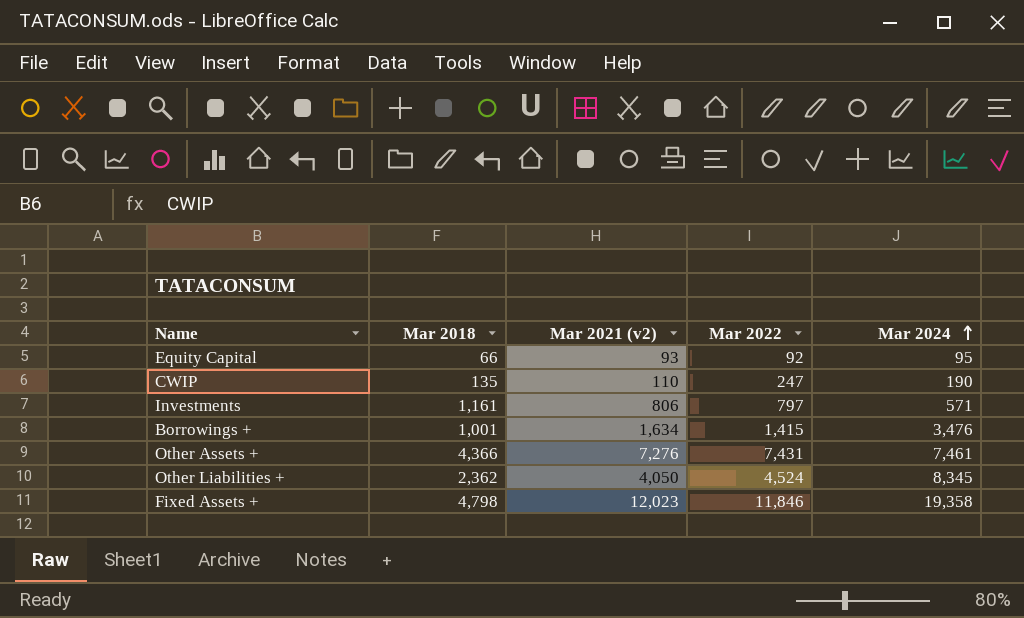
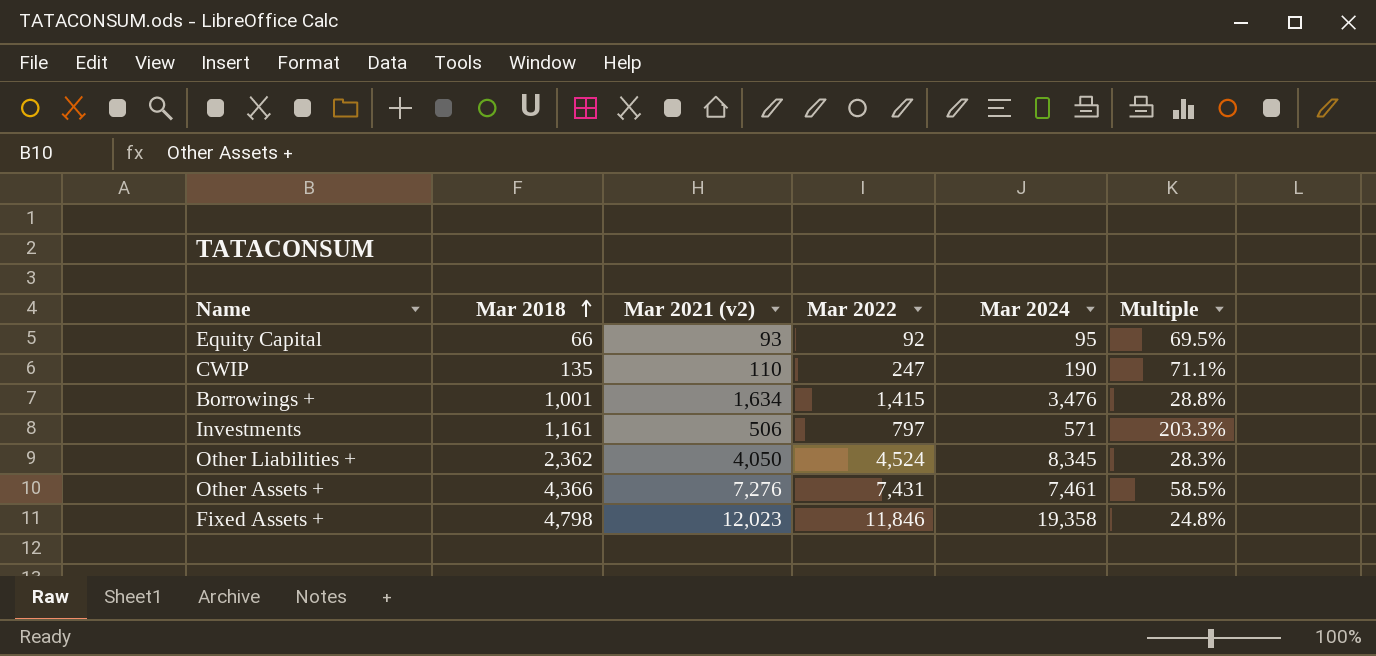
row order: Mar 2024 ascending -> Mar 2018 ascending
column Multiple | formula: none -> [Mar 2018] / [Mar 2024]
Investments | Mar 2021 (v2): 806 -> 506

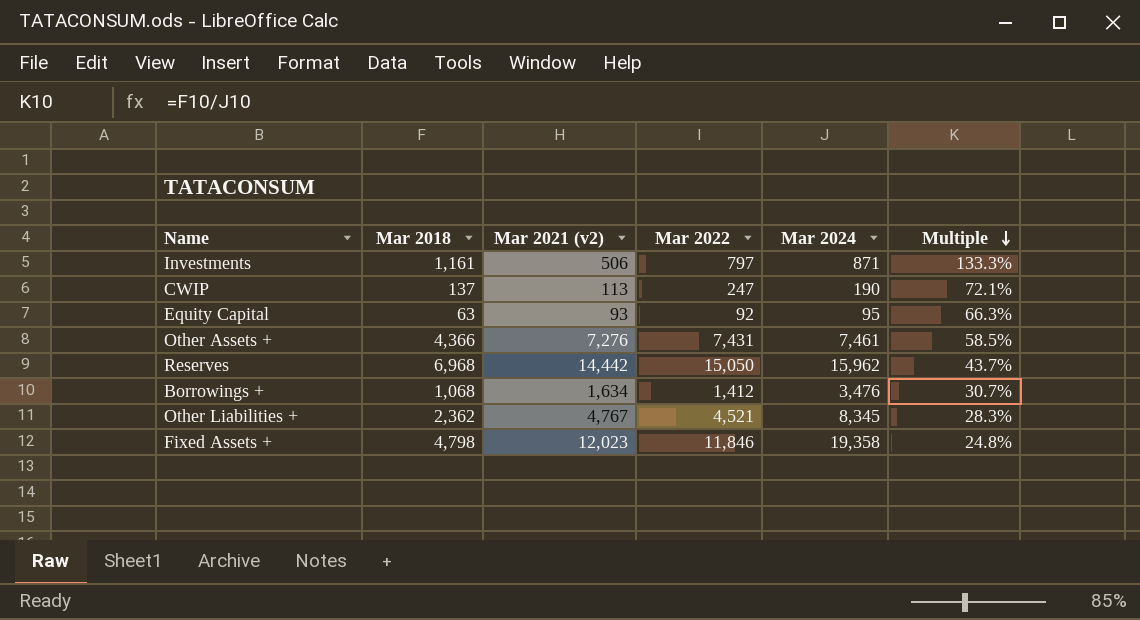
row order: Mar 2018 ascending -> Multiple descending
Investments | Mar 2024: 571 -> 871
Investments | Multiple: 203.3% -> 133.3%
CWIP | Mar 2018: 135 -> 137
CWIP | Mar 2021 (v2): 110 -> 113
CWIP | Multiple: 71.1% -> 72.1%
Equity Capital | Mar 2018: 66 -> 63
Equity Capital | Multiple: 69.5% -> 66.3%
row Reserves: none -> 6,968 | 14,442 | 15,050 | 15,962 | 43.7%
Borrowings + | Mar 2018: 1,001 -> 1,068
Borrowings + | Mar 2022: 1,415 -> 1,412
Borrowings + | Multiple: 28.8% -> 30.7%
Other Liabilities + | Mar 2021 (v2): 4,050 -> 4,767
Other Liabilities + | Mar 2022: 4,524 -> 4,521

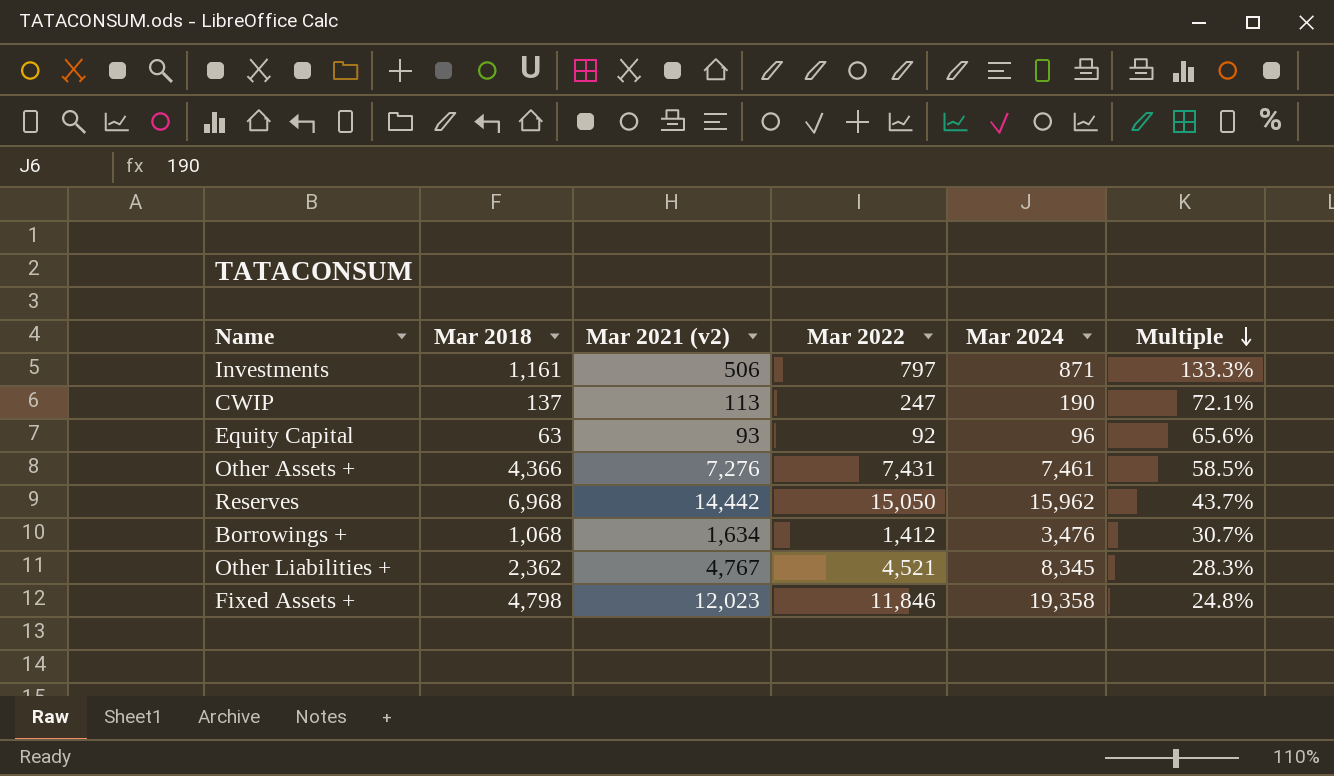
Equity Capital | Mar 2024: 95 -> 96
Equity Capital | Multiple: 66.3% -> 65.6%

